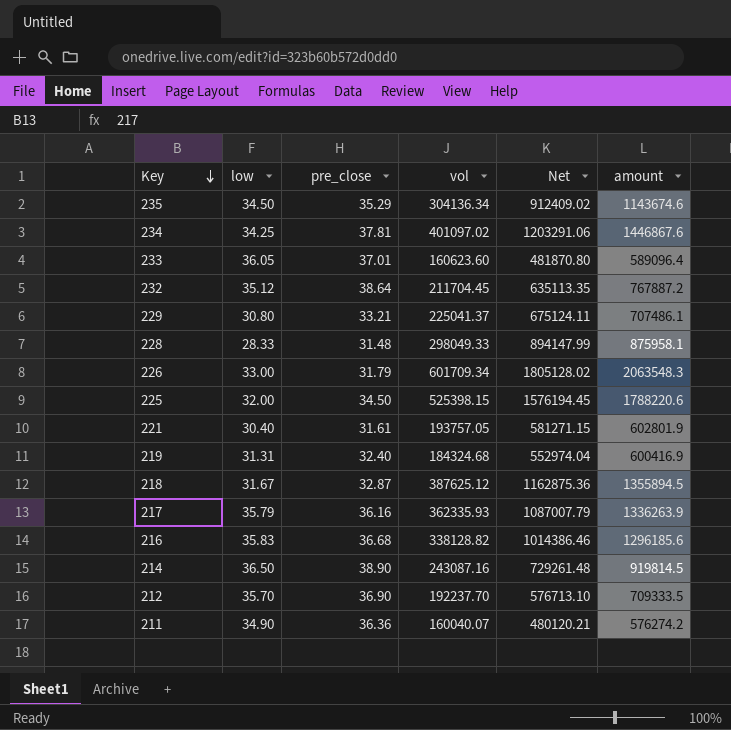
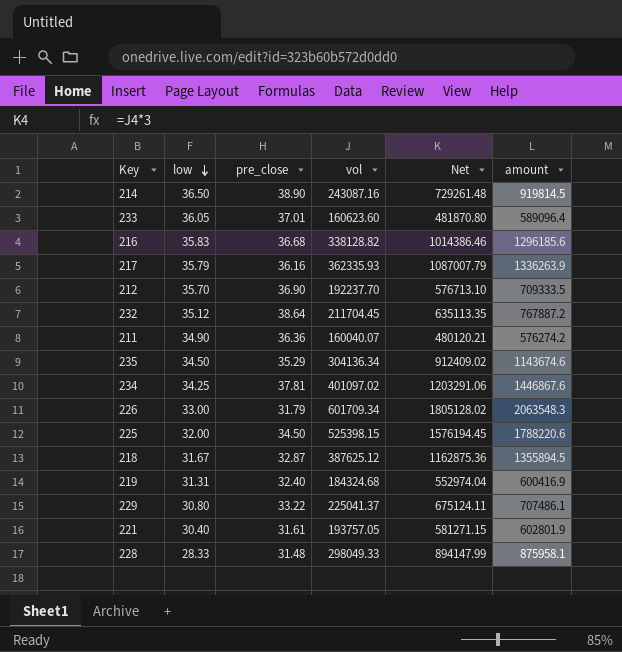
row order: Key descending -> low descending
229 | pre_close: 33.21 -> 33.22

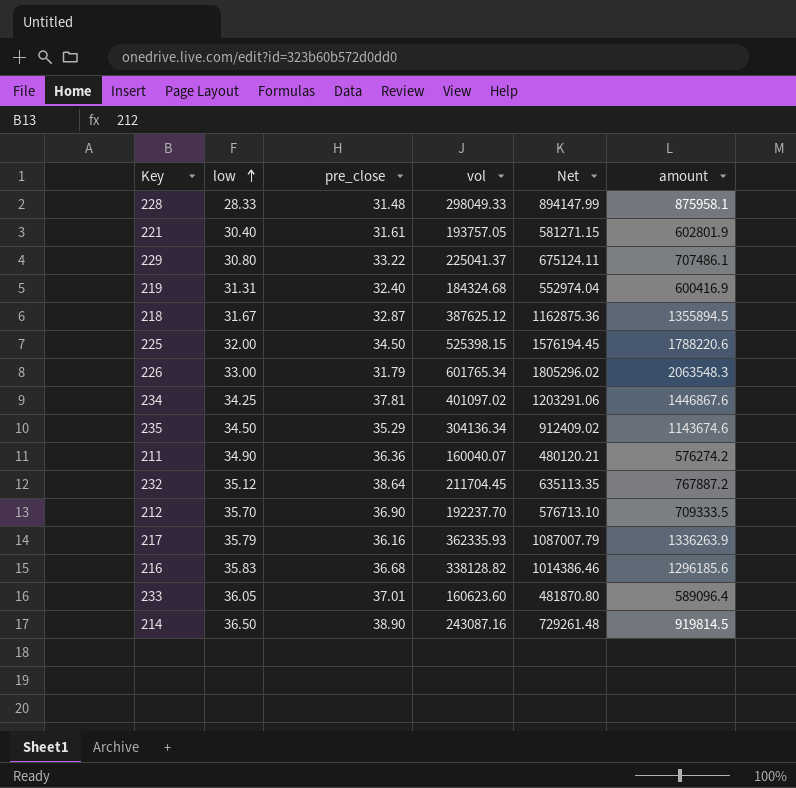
row order: low descending -> low ascending
226 | vol: 601709.34 -> 601765.34
226 | Net: 1805128.02 -> 1805296.02

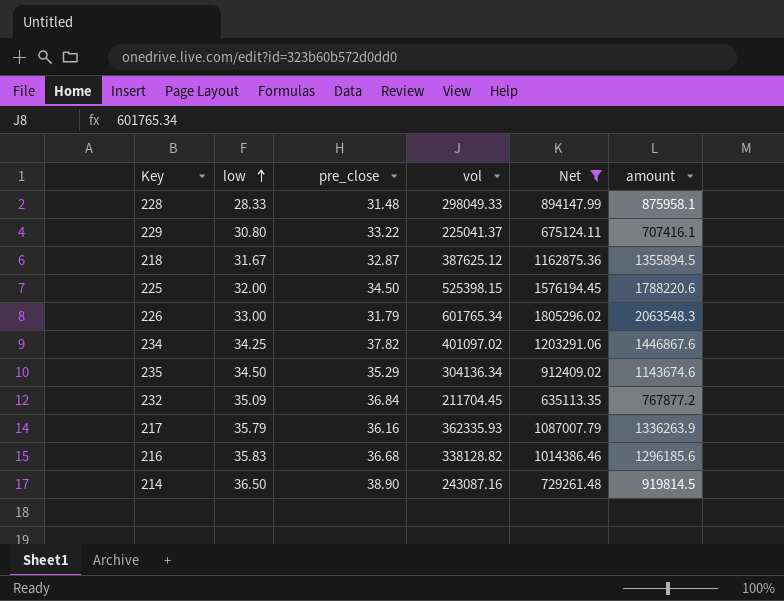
filter: none -> Net >= 635113.35
229 | amount: 707486.1 -> 707416.1
234 | pre_close: 37.81 -> 37.82
232 | low: 35.12 -> 35.09
232 | pre_close: 38.64 -> 36.84
232 | amount: 767887.2 -> 767877.2

